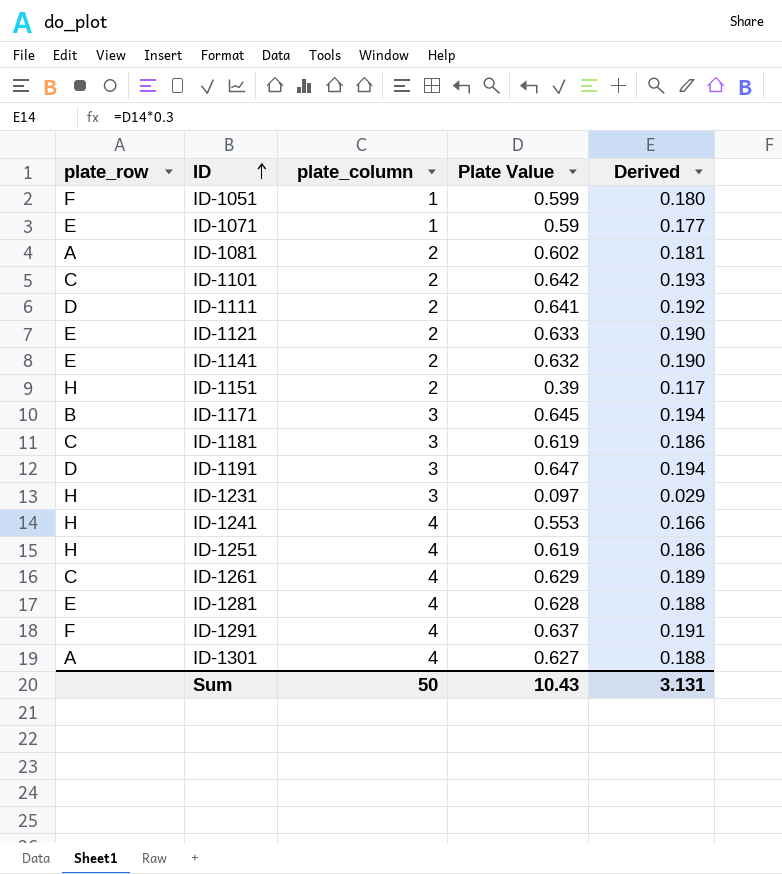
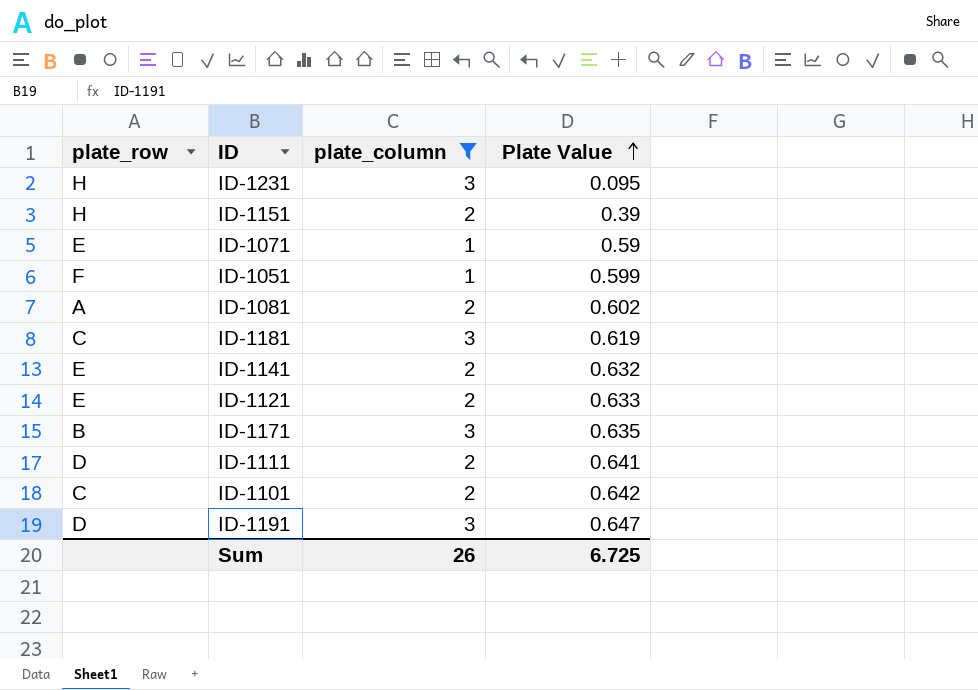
filter: none -> plate_column != 4
row order: ID ascending -> Plate Value ascending
column Derived | formula: [Plate Value] * 0.3 -> none
ID-1231 | Plate Value: 0.097 -> 0.095
ID-1171 | Plate Value: 0.645 -> 0.635
Sum | plate_column: 50 -> 26
Sum | Plate Value: 10.43 -> 6.725

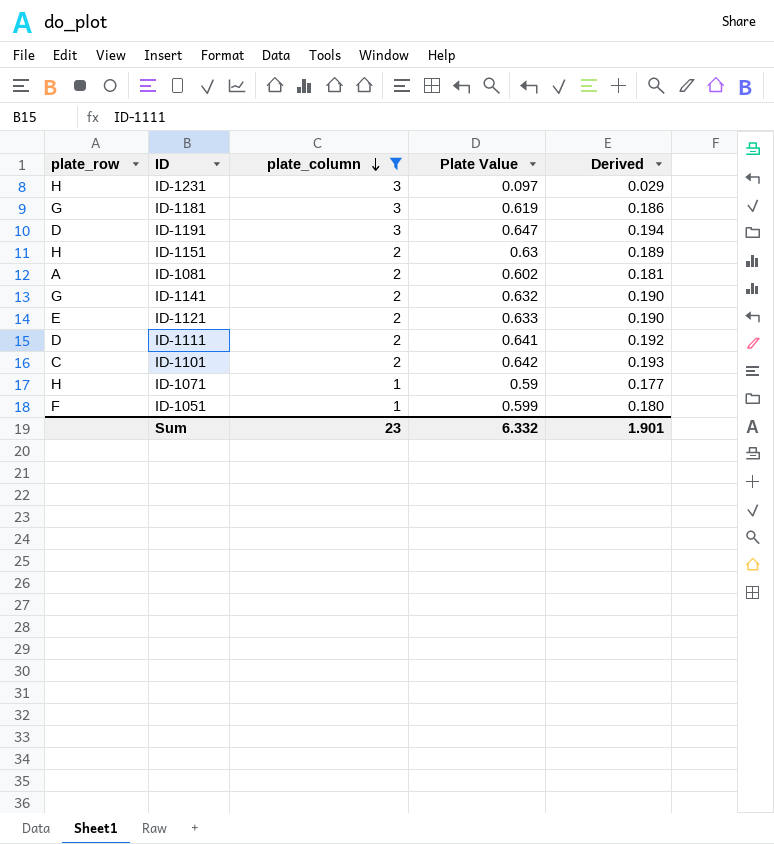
row order: Plate Value ascending -> plate_column descending
column Derived | formula: none -> [Plate Value] * 0.3
row ID-1171: B | 3 | 0.635 -> none
ID-1231 | Plate Value: 0.095 -> 0.097
ID-1181 | plate_row: C -> G
ID-1151 | Plate Value: 0.39 -> 0.63
ID-1141 | plate_row: E -> G
ID-1071 | plate_row: E -> H
Sum | plate_column: 26 -> 23
Sum | Plate Value: 6.725 -> 6.332

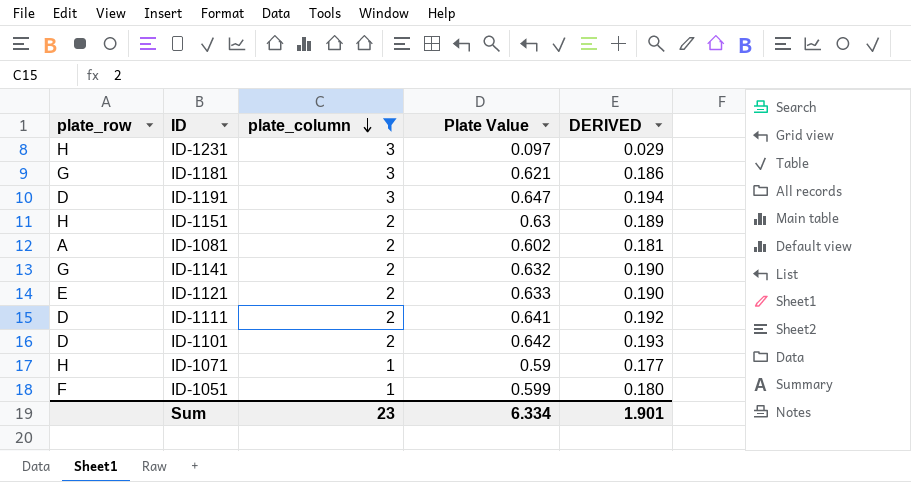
column name: Derived -> DERIVED
ID-1181 | Plate Value: 0.619 -> 0.621
ID-1101 | plate_row: C -> D
Sum | Plate Value: 6.332 -> 6.334

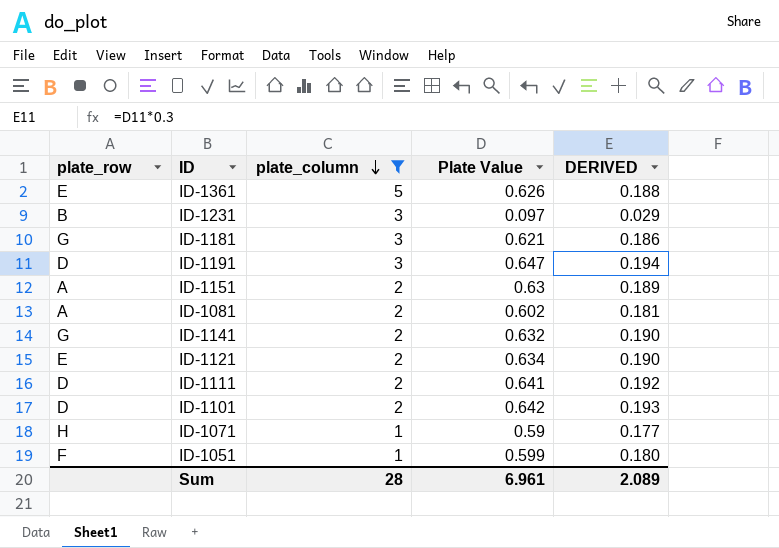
row ID-1361: none -> E | 5 | 0.626 | 0.188
ID-1231 | plate_row: H -> B
ID-1151 | plate_row: H -> A
ID-1121 | Plate Value: 0.633 -> 0.634
Sum | plate_column: 23 -> 28
Sum | Plate Value: 6.334 -> 6.961
Sum | DERIVED: 1.901 -> 2.089

